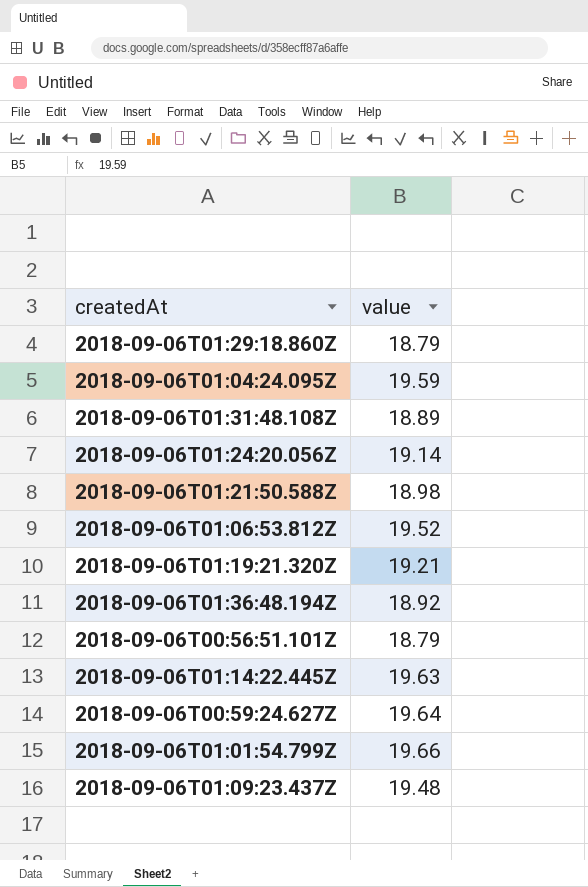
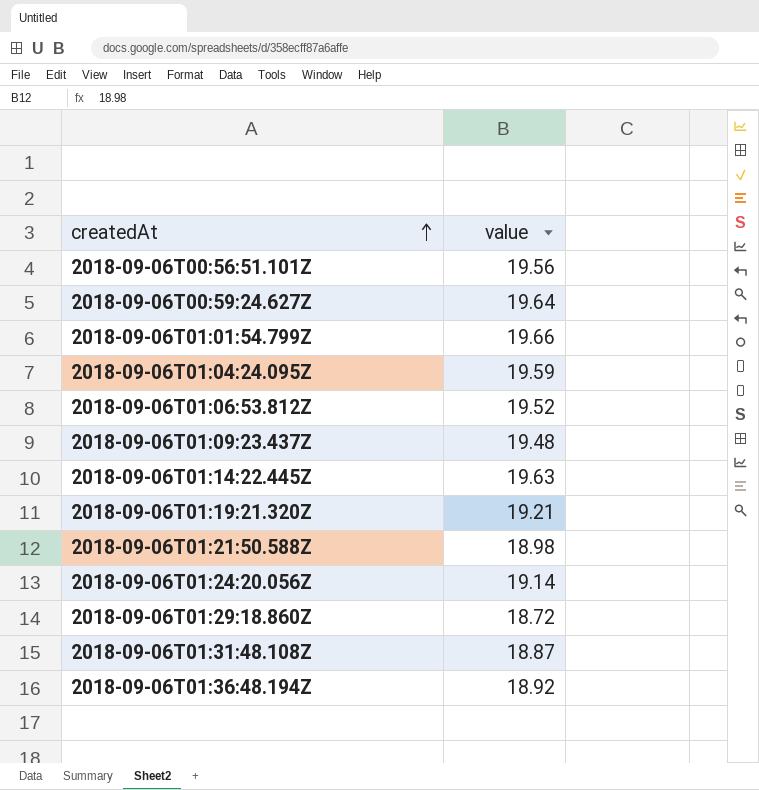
row order: none -> createdAt ascending
2018-09-06T00:56:51.101Z | value: 18.79 -> 19.56
2018-09-06T01:29:18.860Z | value: 18.79 -> 18.72
2018-09-06T01:31:48.108Z | value: 18.89 -> 18.87

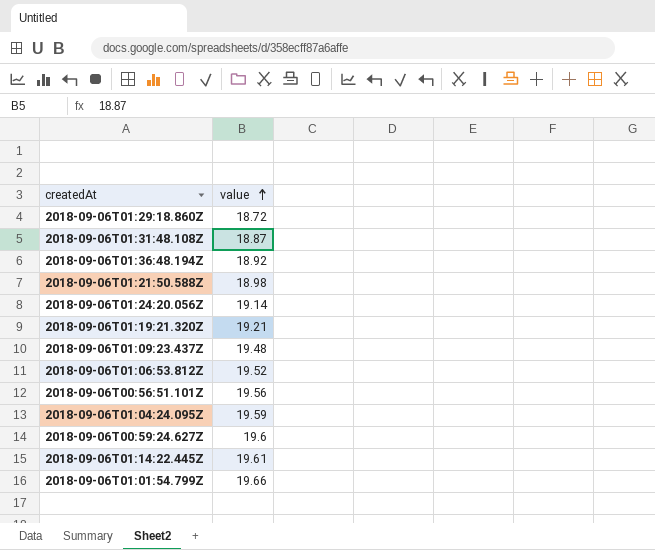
row order: createdAt ascending -> value ascending
2018-09-06T00:59:24.627Z | value: 19.64 -> 19.6
2018-09-06T01:14:22.445Z | value: 19.63 -> 19.61

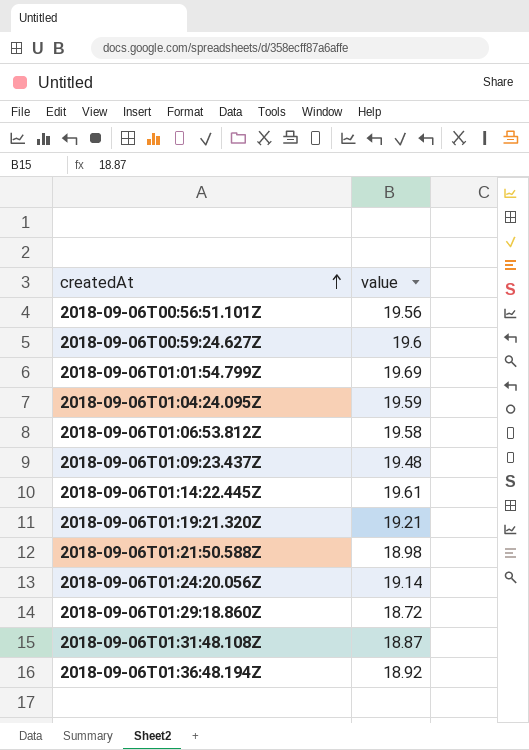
row order: value ascending -> createdAt ascending
2018-09-06T01:01:54.799Z | value: 19.66 -> 19.69
2018-09-06T01:06:53.812Z | value: 19.52 -> 19.58

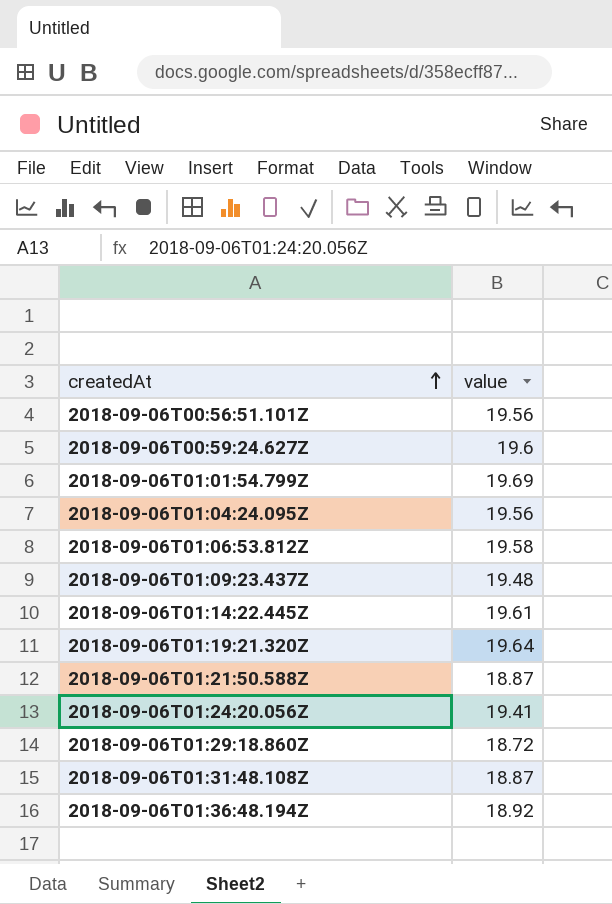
2018-09-06T01:04:24.095Z | value: 19.59 -> 19.56
2018-09-06T01:19:21.320Z | value: 19.21 -> 19.64
2018-09-06T01:21:50.588Z | value: 18.98 -> 18.87
2018-09-06T01:24:20.056Z | value: 19.14 -> 19.41

